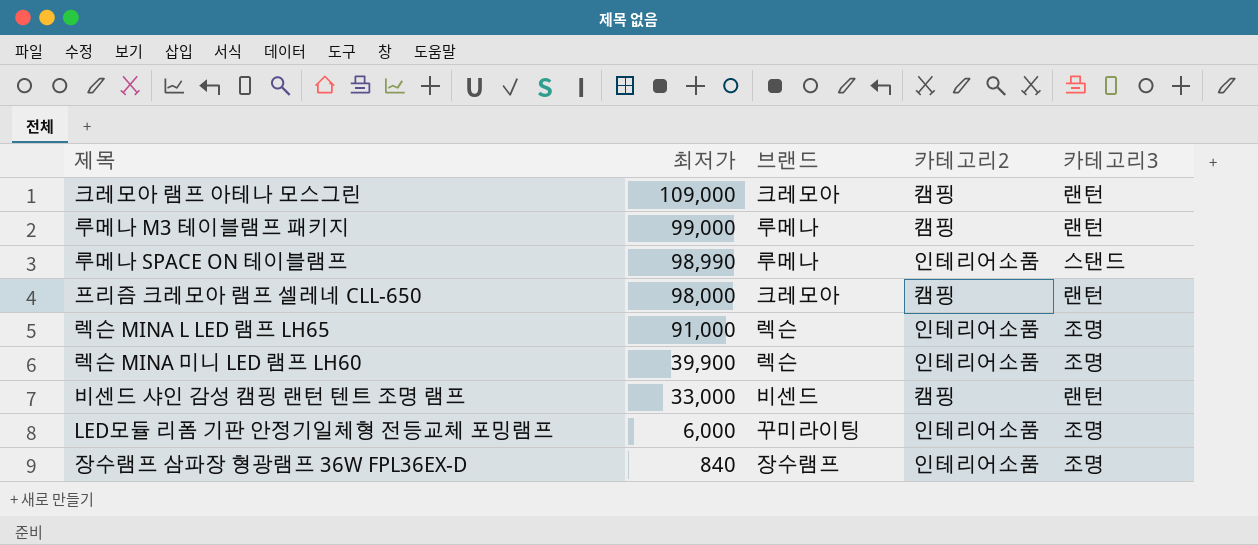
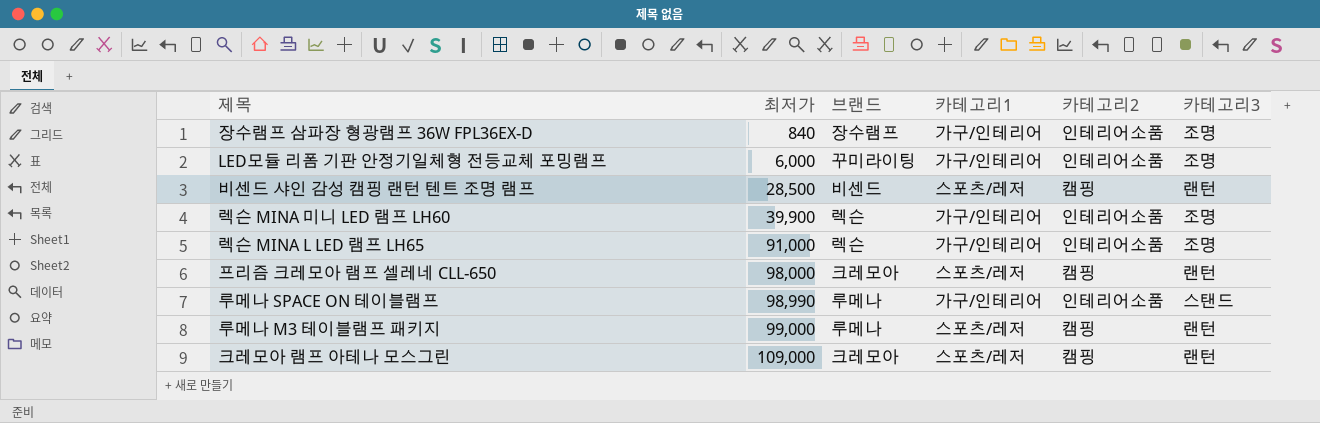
row order: 최저가 descending -> 최저가 ascending
column 카테고리1 | position: none -> 4
비센드 샤인 감성 캠핑 랜턴 텐트 조명 램프 | 최저가: 33,000 -> 28,500

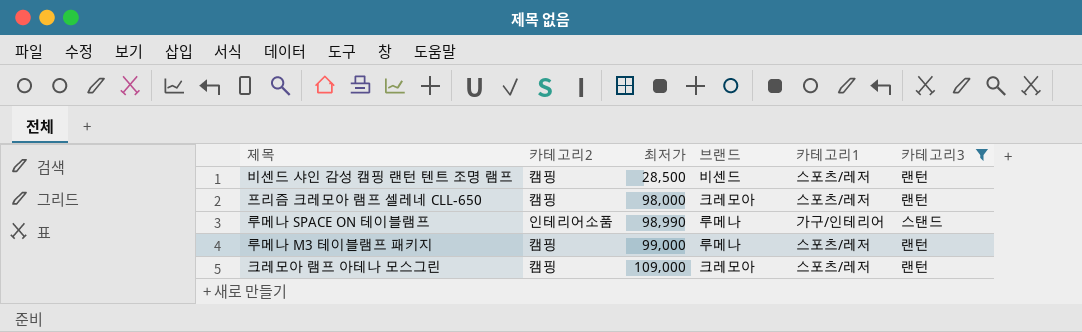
filter: none -> 카테고리3 != 조명
column 카테고리2 | position: 5 -> 2

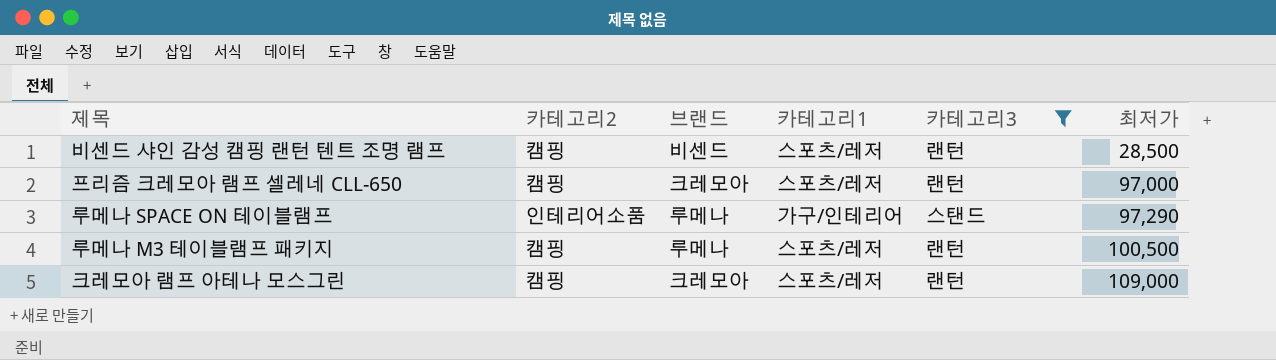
column 최저가 | position: 3 -> 6
프리즘 크레모아 램프 셀레네 CLL-650 | 최저가: 98,000 -> 97,000
루메나 SPACE ON 테이블램프 | 최저가: 98,990 -> 97,290
루메나 M3 테이블램프 패키지 | 최저가: 99,000 -> 100,500

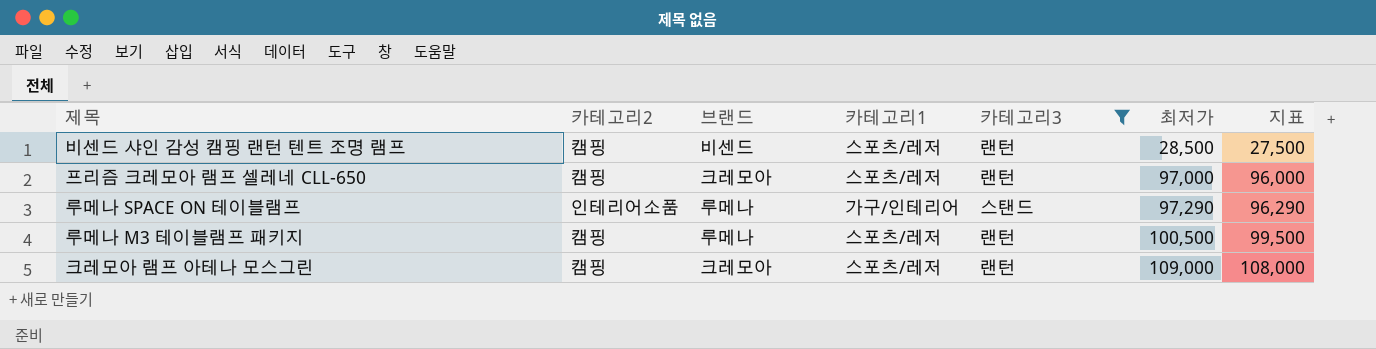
column 지표 | formula: none -> [최저가] - 1000

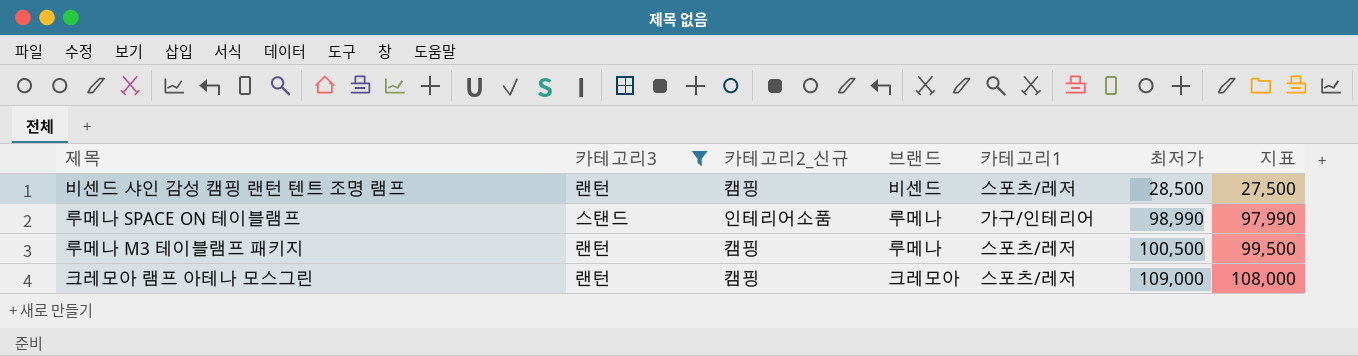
column 카테고리3 | position: 5 -> 2
column name: 카테고리2 -> 카테고리2_신규
row 프리즘 크레모아 램프 셀레네 CLL-650: 캠핑 | 크레모아 | 스포츠/레저 | 랜턴 | 97,000 | 96,000 -> none
루메나 SPACE ON 테이블램프 | 최저가: 97,290 -> 98,990
루메나 SPACE ON 테이블램프 | 지표: 96,290 -> 97,990

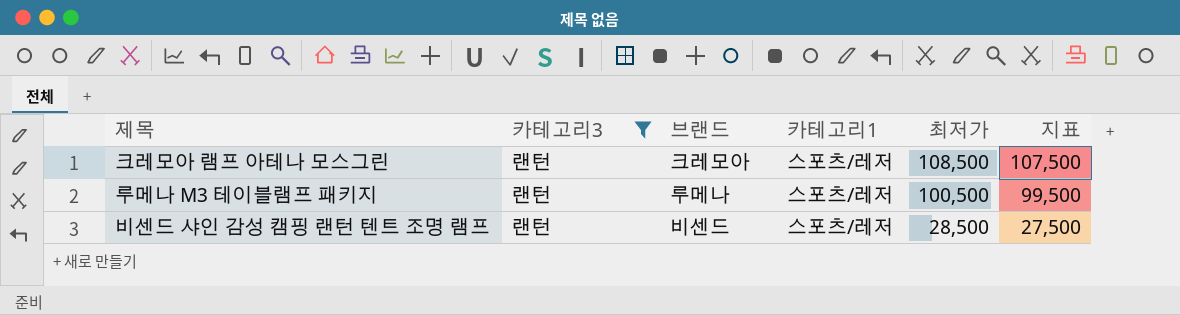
row order: 최저가 ascending -> 최저가 descending
column 카테고리2_신규 | position: 3 -> none
row 루메나 SPACE ON 테이블램프: 스탠드 | 인테리어소품 | 루메나 | 가구/인테리어 | 98,990 | 97,990 -> none
크레모아 램프 아테나 모스그린 | 최저가: 109,000 -> 108,500
크레모아 램프 아테나 모스그린 | 지표: 108,000 -> 107,500

